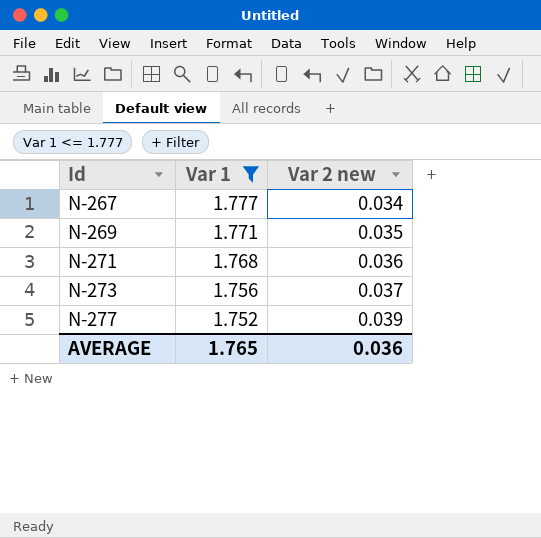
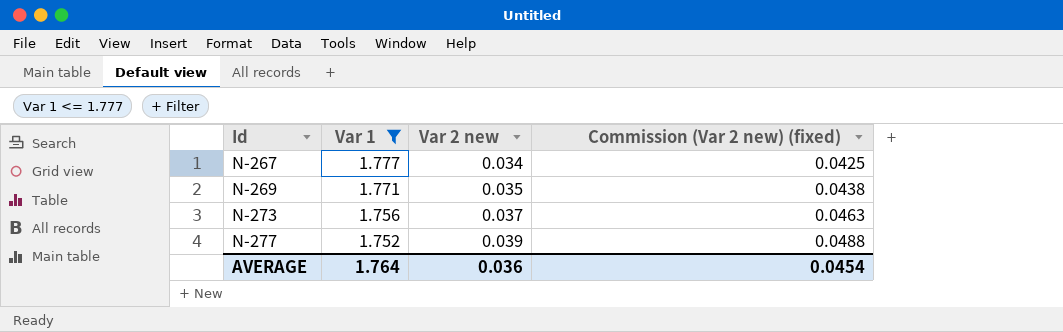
column Commission (Var 2 new) (fixed) | formula: none -> [Var 2 new] * 1.25
row N-271: 1.768 | 0.036 -> none
AVERAGE | Var 1: 1.765 -> 1.764

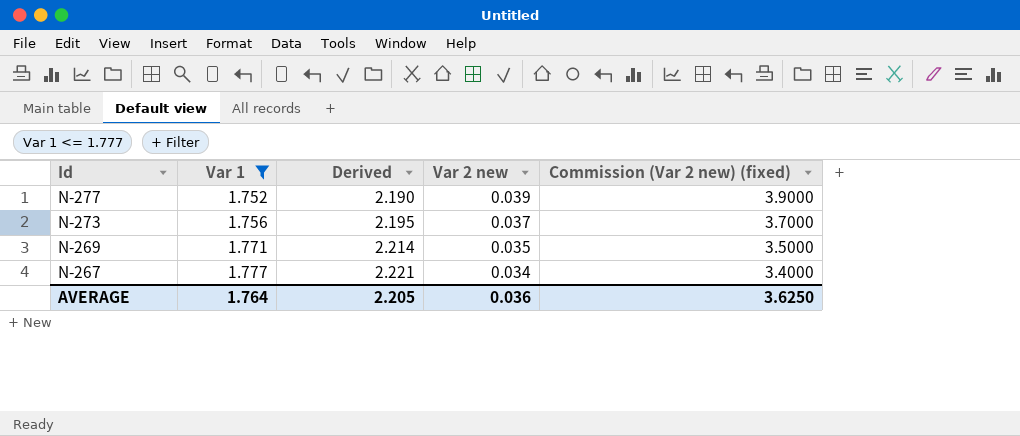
row order: Id ascending -> Id descending
column Derived | formula: none -> [Var 1] * 1.25
column Commission (Var 2 new) (fixed) | formula: [Var 2 new] * 1.25 -> [Var 2 new] * 100
AVERAGE | Commission (Var 2 new) (fixed): 0.0454 -> 3.6250

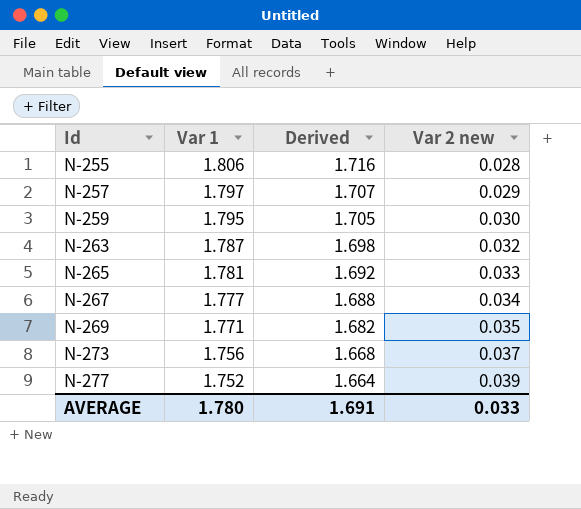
filter: Var 1 <= 1.777 -> none
row order: Id descending -> Id ascending
column Commission (Var 2 new) (fixed) | formula: [Var 2 new] * 100 -> none
column Derived | formula: [Var 1] * 1.25 -> [Var 1] * 0.95
AVERAGE | Var 1: 1.764 -> 1.780
AVERAGE | Derived: 2.205 -> 1.691
AVERAGE | Var 2 new: 0.036 -> 0.033

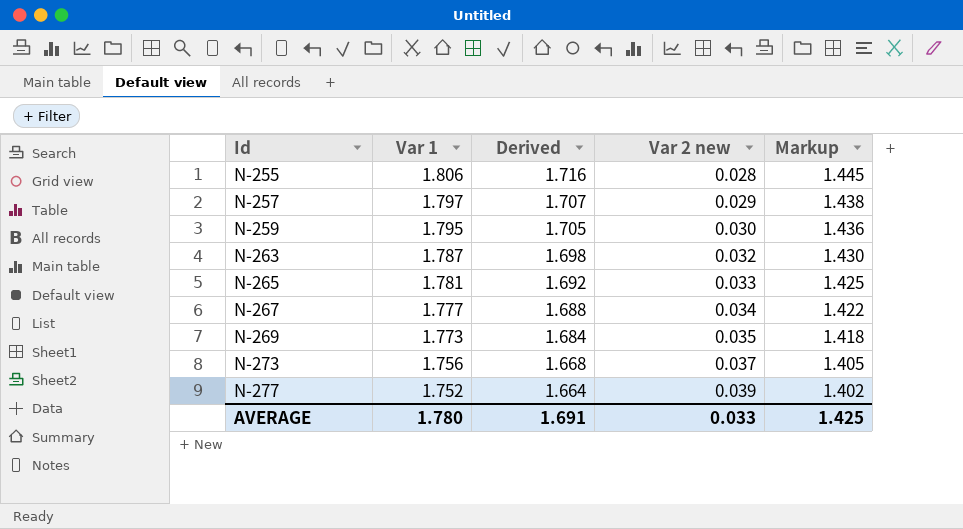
column Markup | formula: none -> [Var 1] * 0.8
N-269 | Var 1: 1.771 -> 1.773
N-269 | Derived: 1.682 -> 1.684

